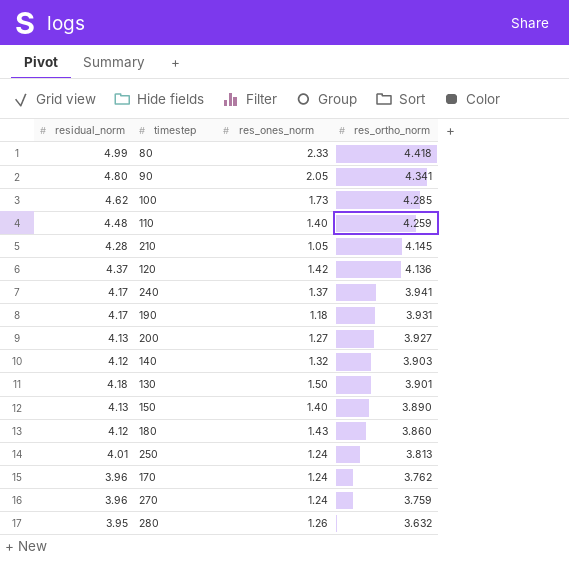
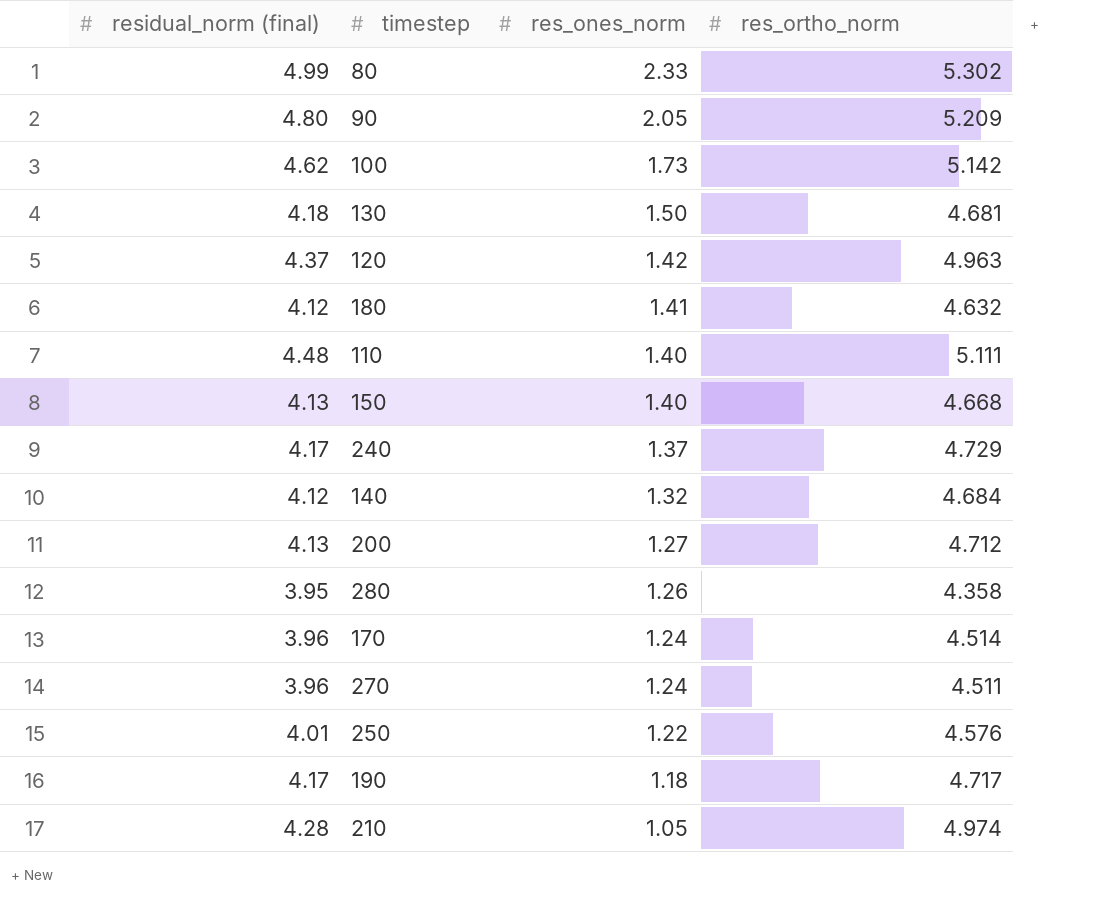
row order: res_ortho_norm descending -> res_ones_norm descending
column name: residual_norm -> residual_norm (final)
80 | res_ortho_norm: 4.418 -> 5.302
90 | res_ortho_norm: 4.341 -> 5.209
100 | res_ortho_norm: 4.285 -> 5.142
130 | res_ortho_norm: 3.901 -> 4.681
120 | res_ortho_norm: 4.136 -> 4.963
180 | res_ones_norm: 1.43 -> 1.41
180 | res_ortho_norm: 3.860 -> 4.632
110 | res_ortho_norm: 4.259 -> 5.111
150 | res_ortho_norm: 3.890 -> 4.668
240 | res_ortho_norm: 3.941 -> 4.729
140 | res_ortho_norm: 3.903 -> 4.684
200 | res_ortho_norm: 3.927 -> 4.712
280 | res_ortho_norm: 3.632 -> 4.358
170 | res_ortho_norm: 3.762 -> 4.514
270 | res_ortho_norm: 3.759 -> 4.511
250 | res_ones_norm: 1.24 -> 1.22
250 | res_ortho_norm: 3.813 -> 4.576
190 | res_ortho_norm: 3.931 -> 4.717
210 | res_ortho_norm: 4.145 -> 4.974

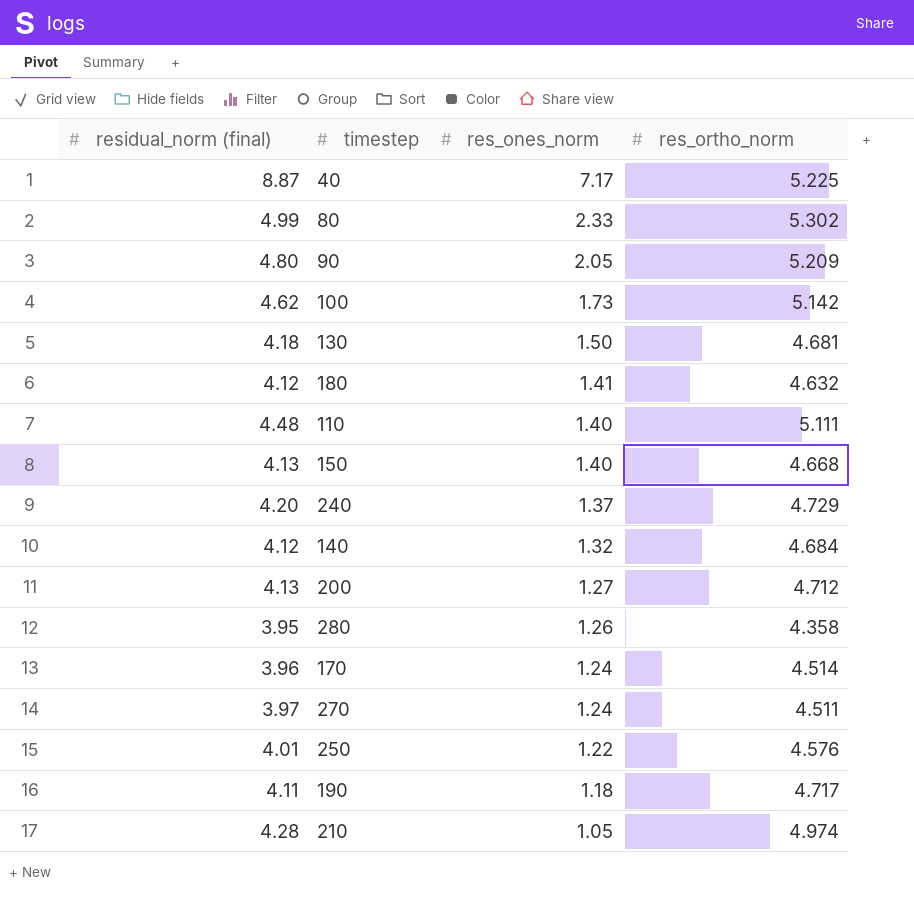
row 120: 4.37 | 1.42 | 4.963 -> none
row 40: none -> 8.87 | 7.17 | 5.225
240 | residual_norm (final): 4.17 -> 4.20
270 | residual_norm (final): 3.96 -> 3.97
190 | residual_norm (final): 4.17 -> 4.11

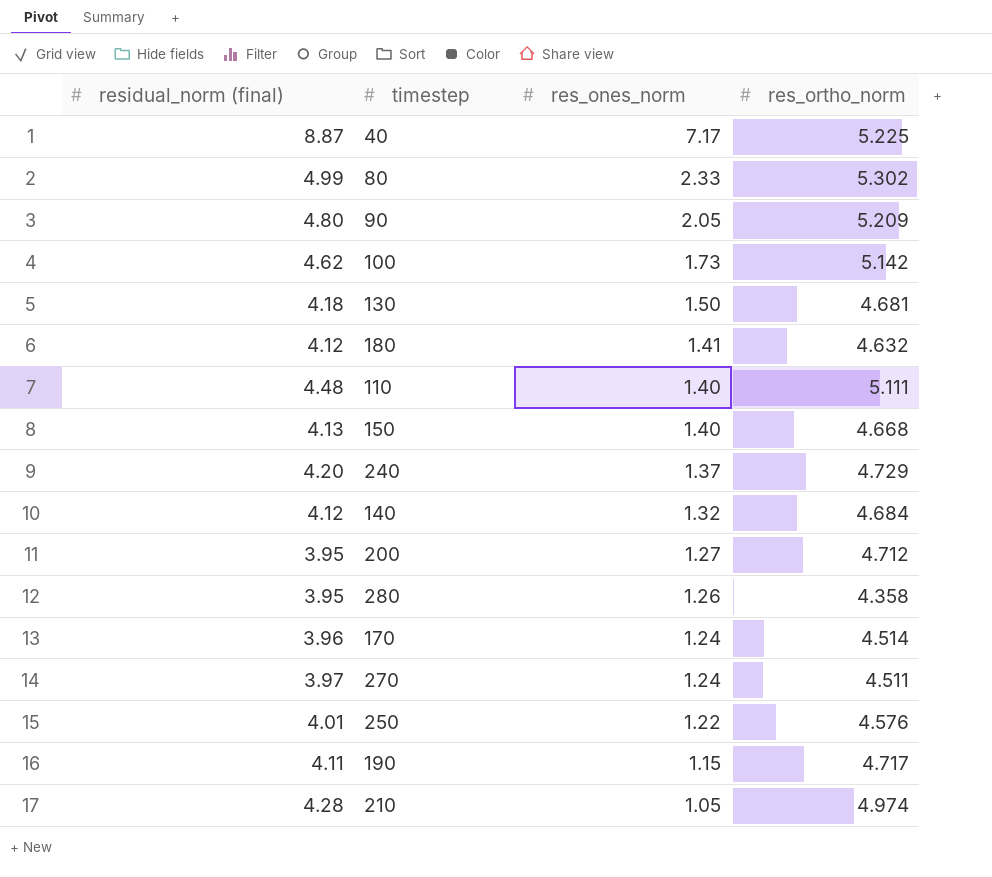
200 | residual_norm (final): 4.13 -> 3.95
190 | res_ones_norm: 1.18 -> 1.15

